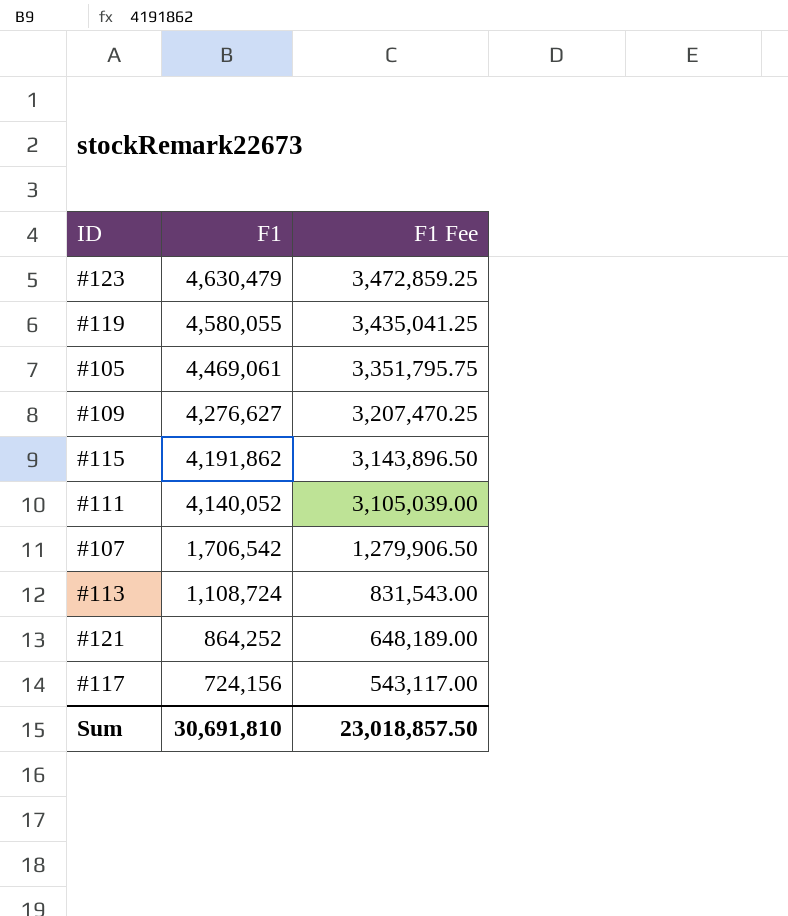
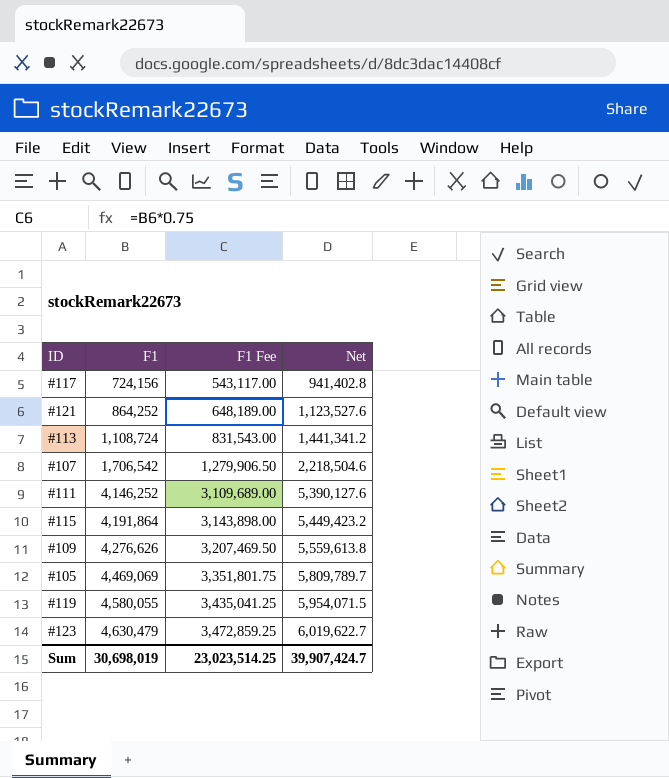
row order: F1 descending -> F1 ascending
column Net | formula: none -> [F1] * 1.3
#111 | F1: 4,140,052 -> 4,146,252
#111 | F1 Fee: 3,105,039.00 -> 3,109,689.00
#115 | F1: 4,191,862 -> 4,191,864
#115 | F1 Fee: 3,143,896.50 -> 3,143,898.00
#109 | F1: 4,276,627 -> 4,276,626
#109 | F1 Fee: 3,207,470.25 -> 3,207,469.50
#105 | F1: 4,469,061 -> 4,469,069
#105 | F1 Fee: 3,351,795.75 -> 3,351,801.75
Sum | F1: 30,691,810 -> 30,698,019
Sum | F1 Fee: 23,018,857.50 -> 23,023,514.25

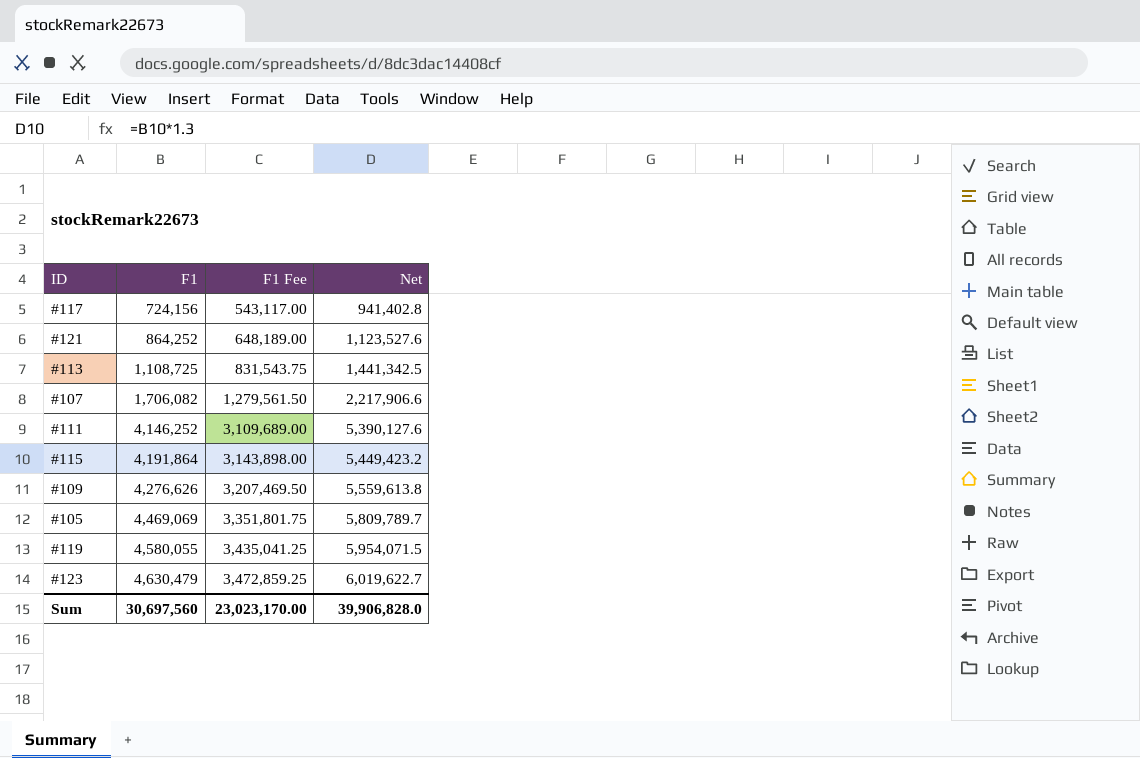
#113 | F1: 1,108,724 -> 1,108,725
#113 | F1 Fee: 831,543.00 -> 831,543.75
#113 | Net: 1,441,341.2 -> 1,441,342.5
#107 | F1: 1,706,542 -> 1,706,082
#107 | F1 Fee: 1,279,906.50 -> 1,279,561.50
#107 | Net: 2,218,504.6 -> 2,217,906.6
Sum | F1: 30,698,019 -> 30,697,560
Sum | F1 Fee: 23,023,514.25 -> 23,023,170.00
Sum | Net: 39,907,424.7 -> 39,906,828.0

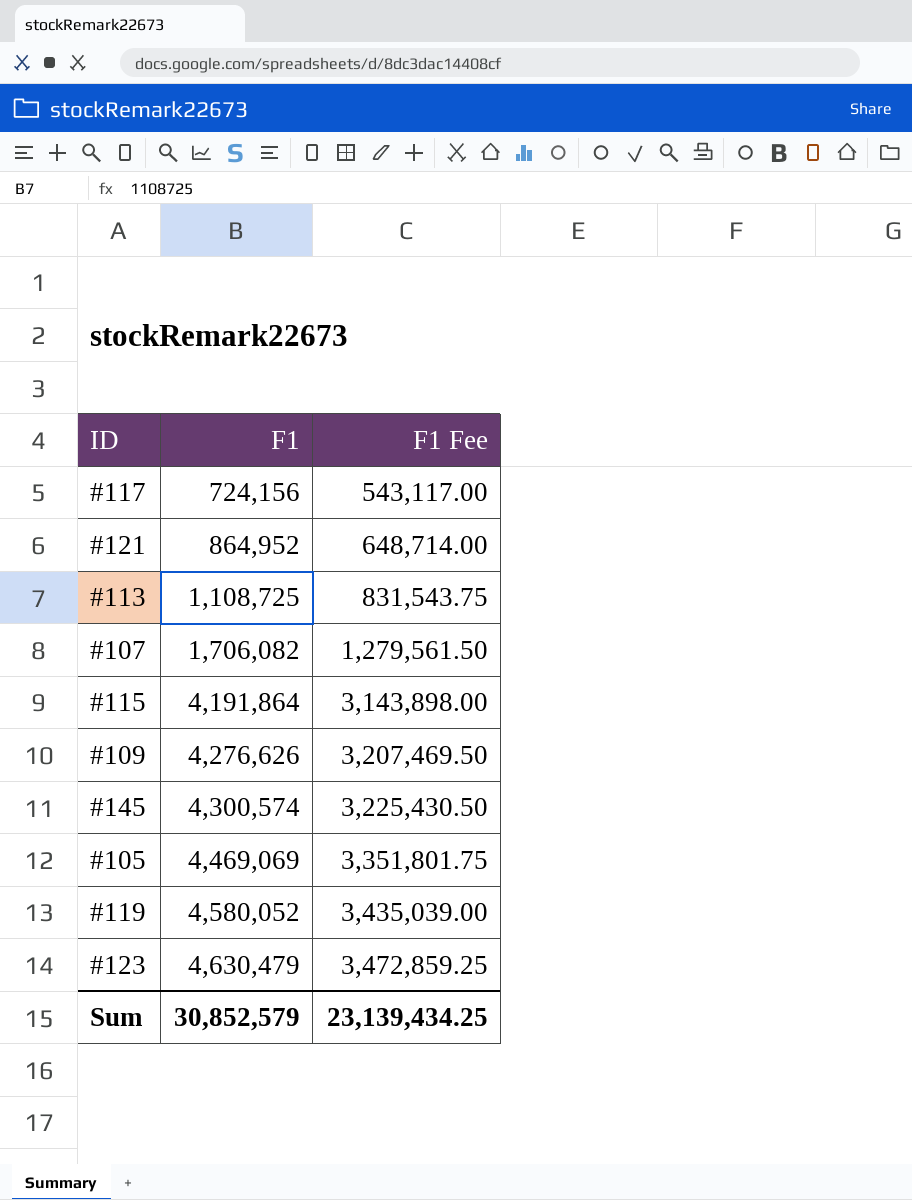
column Net | formula: [F1] * 1.3 -> none
row #111: 4,146,252 | 3,109,689.00 | 5,390,127.6 -> none
#121 | F1: 864,252 -> 864,952
#121 | F1 Fee: 648,189.00 -> 648,714.00
row #145: none -> 4,300,574 | 3,225,430.50
#119 | F1: 4,580,055 -> 4,580,052
#119 | F1 Fee: 3,435,041.25 -> 3,435,039.00
Sum | F1: 30,697,560 -> 30,852,579
Sum | F1 Fee: 23,023,170.00 -> 23,139,434.25

